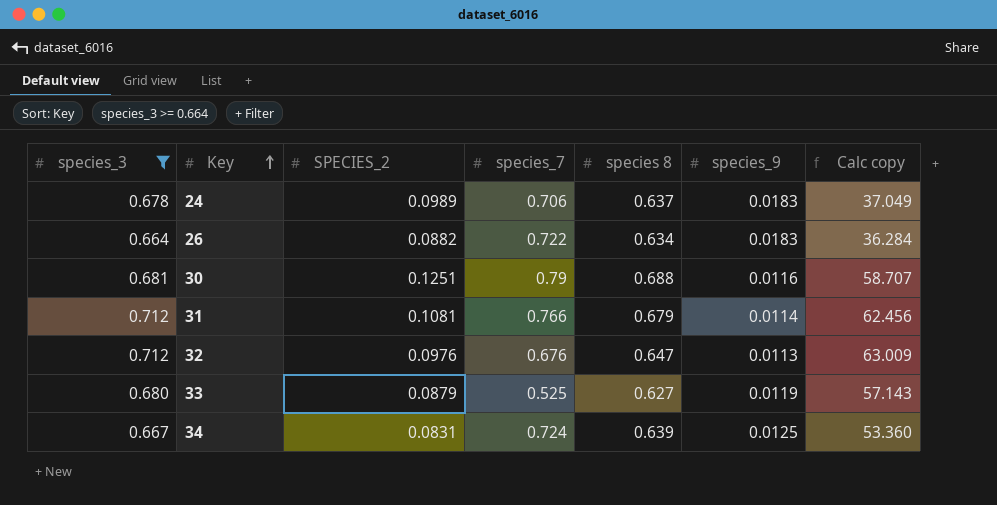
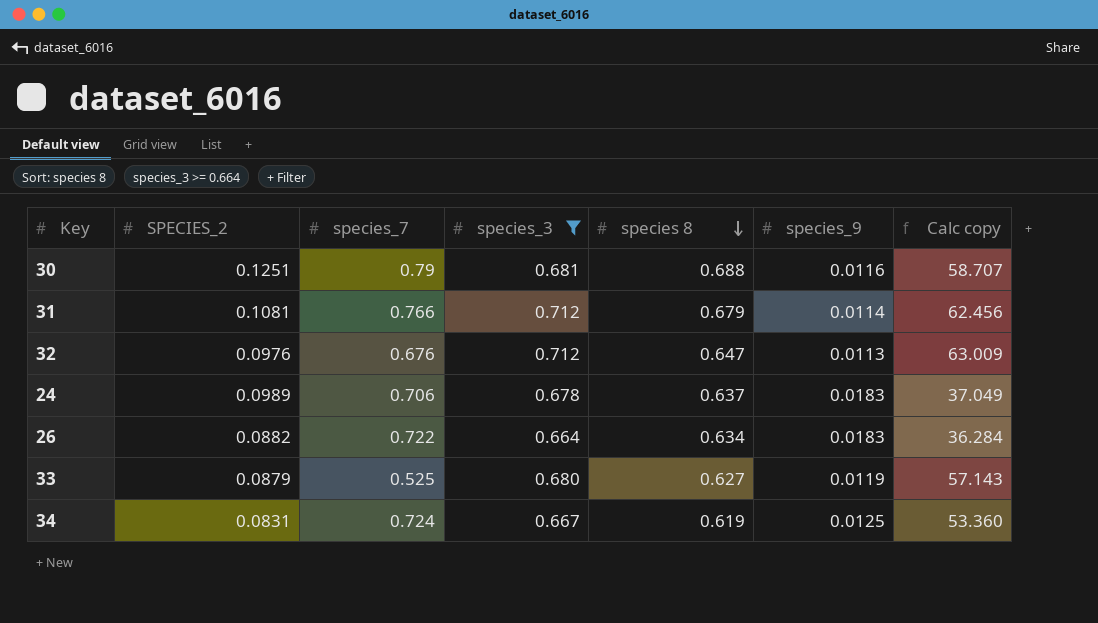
row order: Key ascending -> species 8 descending
column species_3 | position: 1 -> 4
34 | species 8: 0.639 -> 0.619

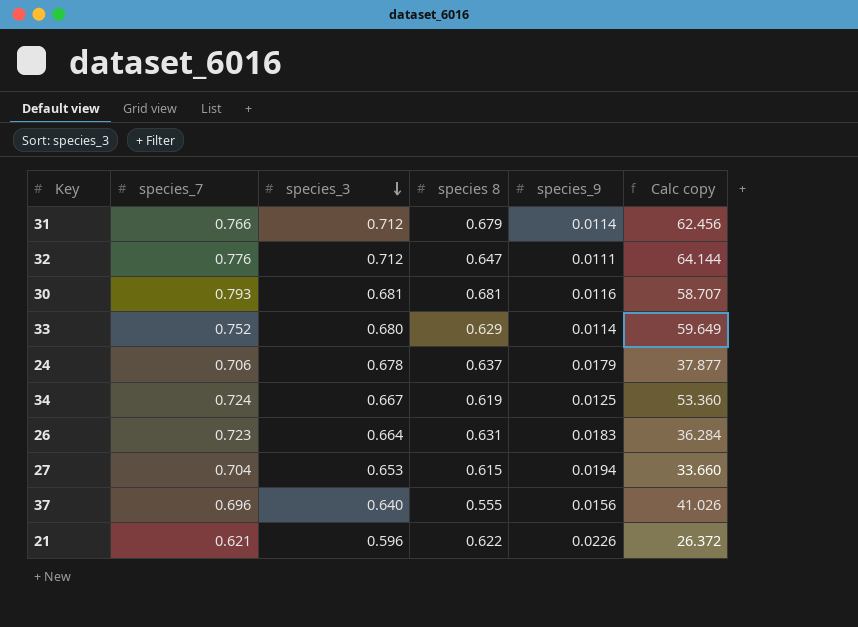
filter: species_3 >= 0.664 -> none
row order: species 8 descending -> species_3 descending
column SPECIES_2 | position: 2 -> none
32 | species_7: 0.676 -> 0.776
32 | species_9: 0.0113 -> 0.0111
32 | Calc copy: 63.009 -> 64.144
30 | species_7: 0.79 -> 0.793
30 | species 8: 0.688 -> 0.681
33 | species_7: 0.525 -> 0.752
33 | species 8: 0.627 -> 0.629
33 | species_9: 0.0119 -> 0.0114
33 | Calc copy: 57.143 -> 59.649
24 | species_9: 0.0183 -> 0.0179
24 | Calc copy: 37.049 -> 37.877
26 | species_7: 0.722 -> 0.723
26 | species 8: 0.634 -> 0.631

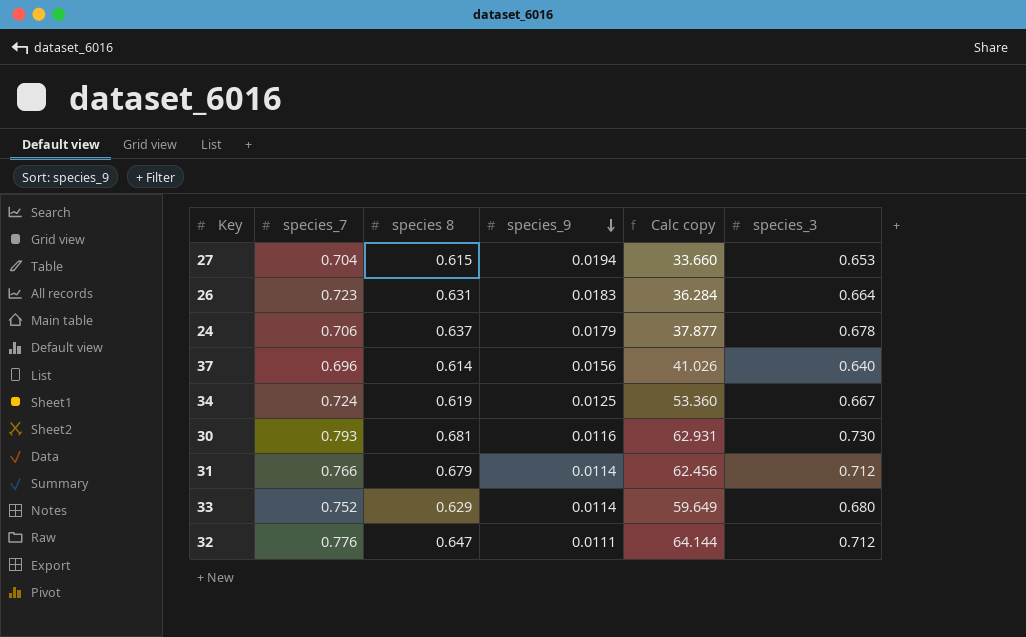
row order: species_3 descending -> species_9 descending
column species_3 | position: 3 -> 6
row 21: 0.621 | 0.596 | 0.622 | 0.0226 | 26.372 -> none
37 | species 8: 0.555 -> 0.614
30 | Calc copy: 58.707 -> 62.931
30 | species_3: 0.681 -> 0.730

